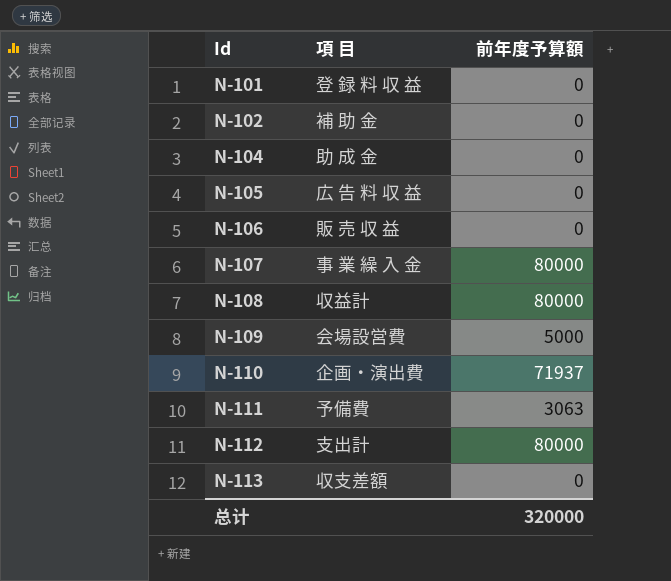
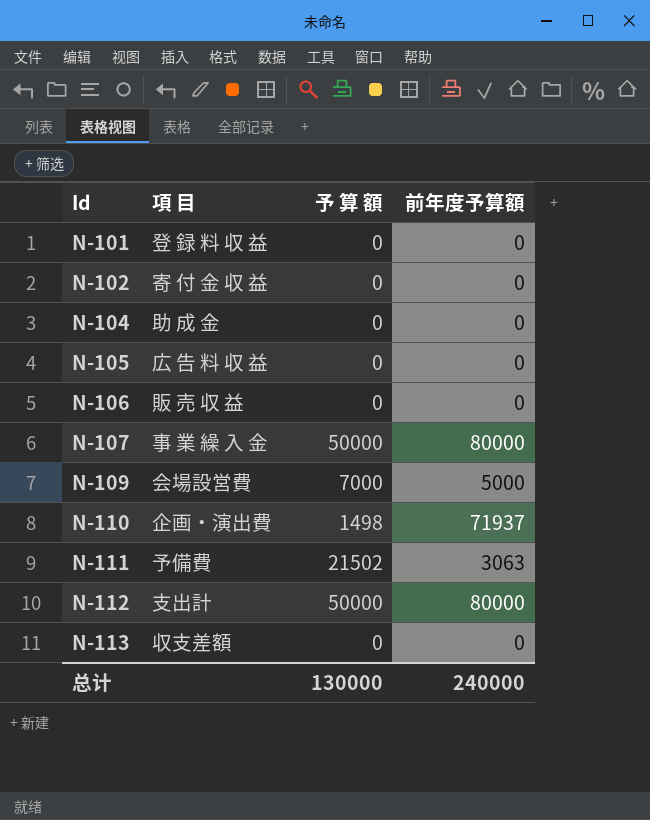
column 予 算 額 | position: none -> 3
row N-108: 収益計 | 80000 -> none
N-102 | 項 目: 補 助 金 -> 寄 付 金 収 益
总计 | 前年度予算額: 320000 -> 240000

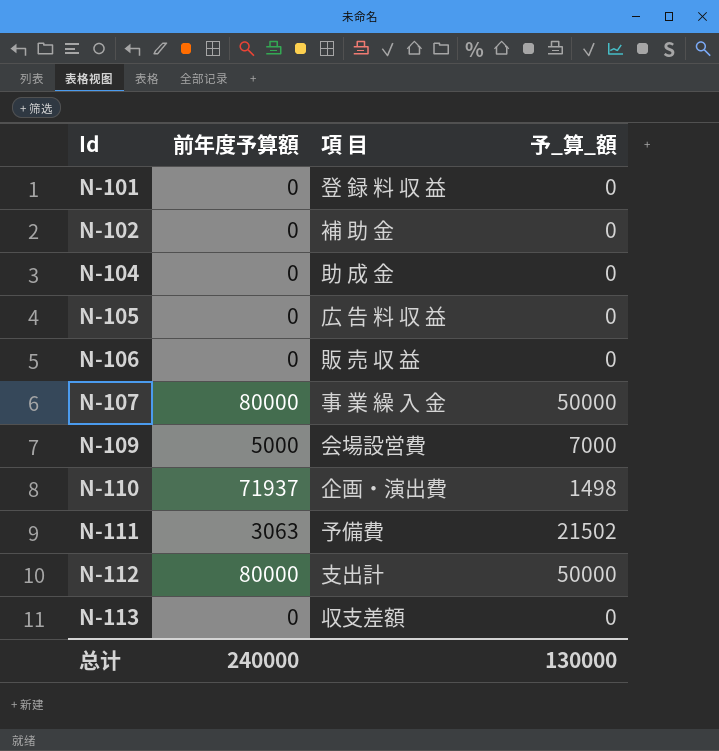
column 前年度予算額 | position: 4 -> 2
column name: 予 算 額 -> 予_算_額
N-102 | 項 目: 寄 付 金 収 益 -> 補 助 金

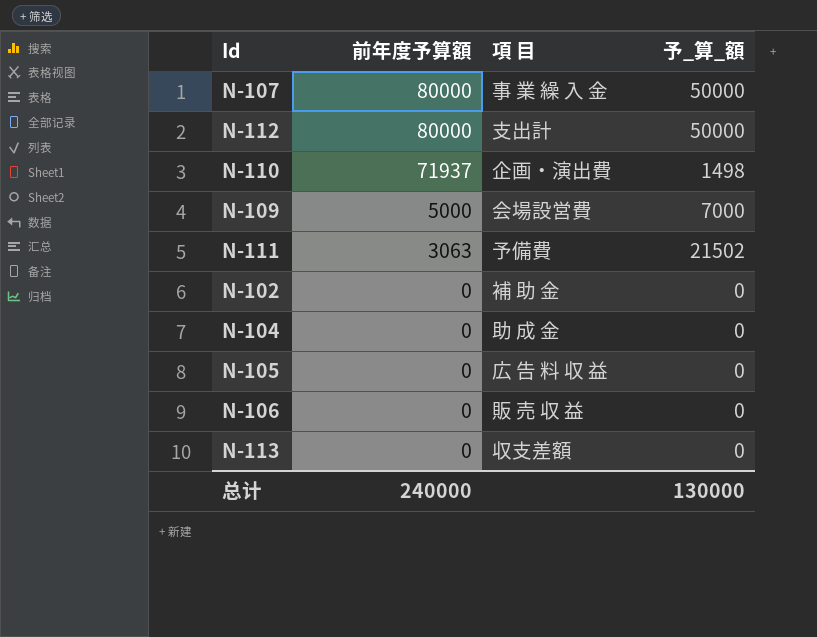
row order: Id ascending -> 前年度予算額 descending
row N-101: 0 | 登 録 料 収 益 | 0 -> none

